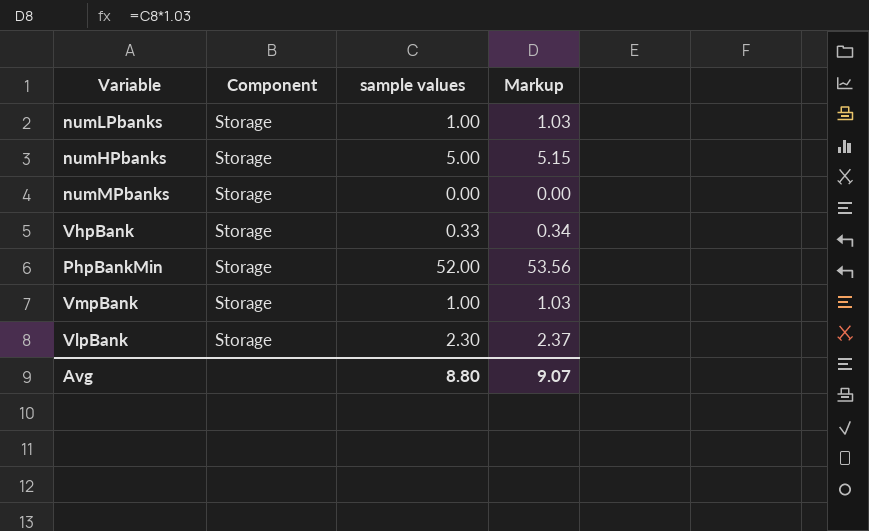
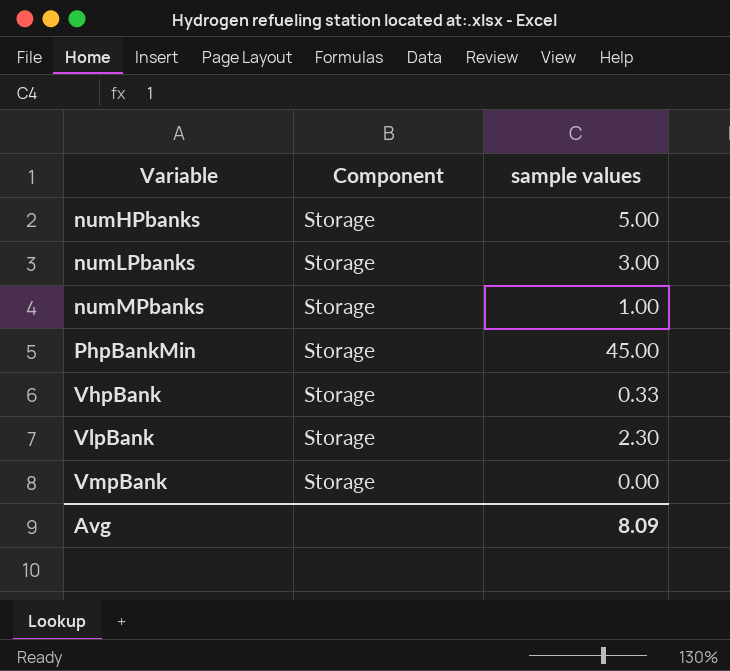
row order: none -> Variable ascending
column Markup | formula: [sample values] * 1.03 -> none
numLPbanks | sample values: 1.00 -> 3.00
numMPbanks | sample values: 0.00 -> 1.00
PhpBankMin | sample values: 52.00 -> 45.00
VmpBank | sample values: 1.00 -> 0.00
Avg | sample values: 8.80 -> 8.09

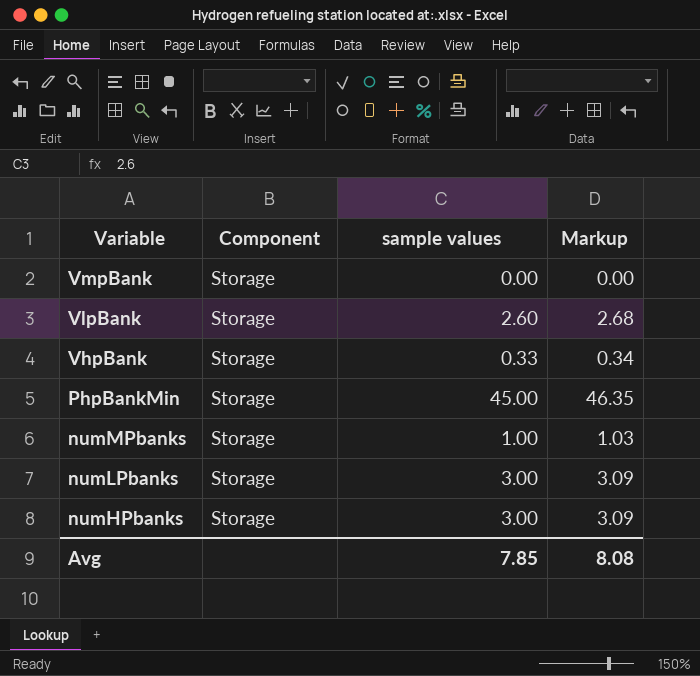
row order: Variable ascending -> Variable descending
column Markup | formula: none -> [sample values] * 1.03
VlpBank | sample values: 2.30 -> 2.60
numHPbanks | sample values: 5.00 -> 3.00
Avg | sample values: 8.09 -> 7.85

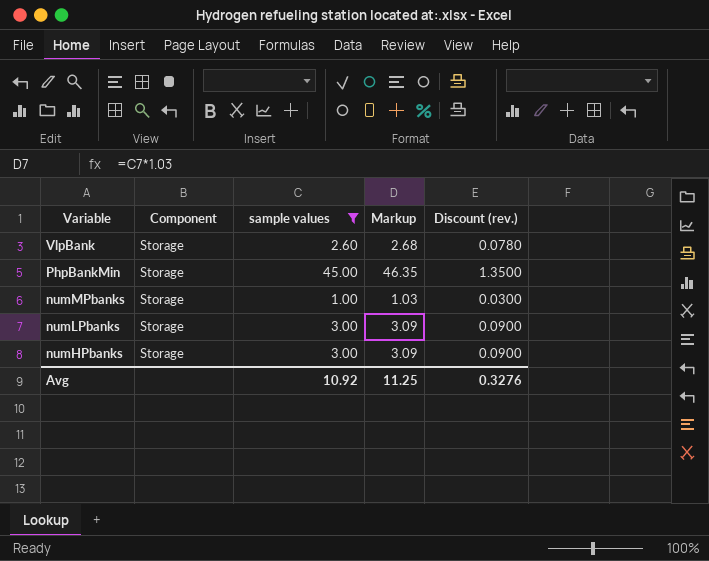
filter: none -> sample values >= 1.00
column Discount (rev.) | formula: none -> [sample values] * 0.03
Avg | sample values: 7.85 -> 10.92
Avg | Markup: 8.08 -> 11.25

